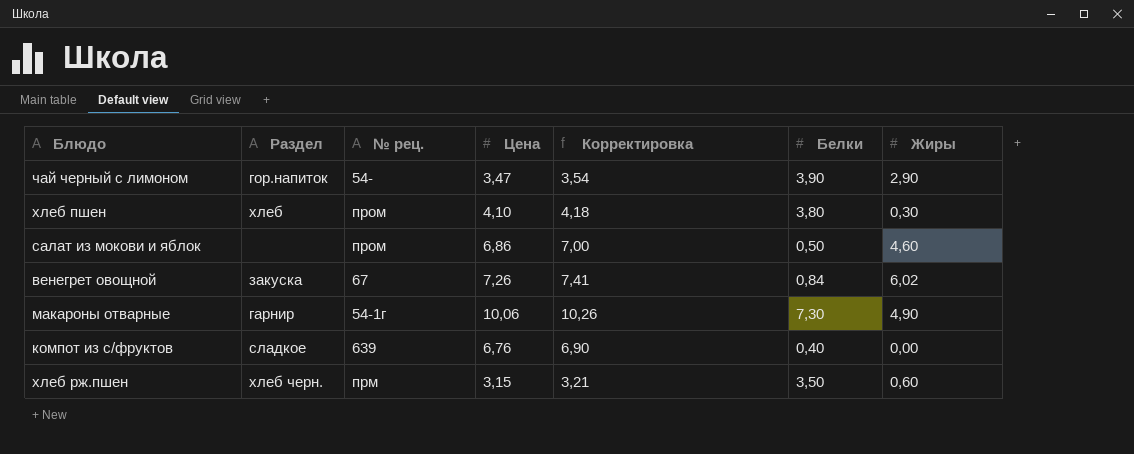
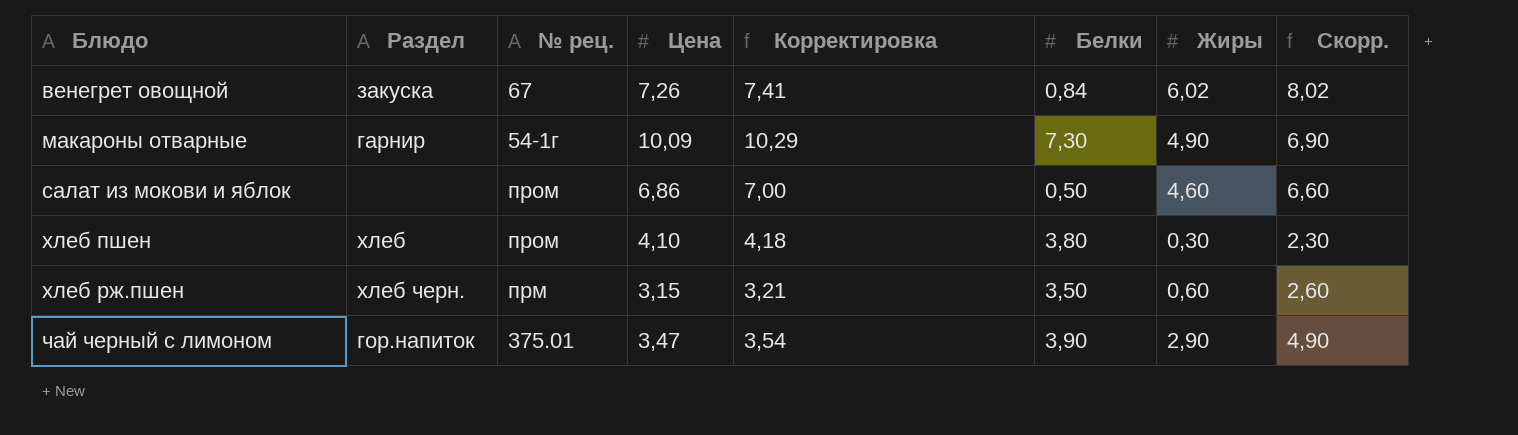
row order: none -> Блюдо ascending
column Скорр. | formula: none -> [Жиры] + 2
row компот из с/фруктов: сладкое | 639 | 6,76 | 6,90 | 0,40 | 0,00 -> none
макароны отварные | Цена: 10,06 -> 10,09
макароны отварные | Корректировка: 10,26 -> 10,29
чай черный с лимоном | № рец.: 54- -> 375.01

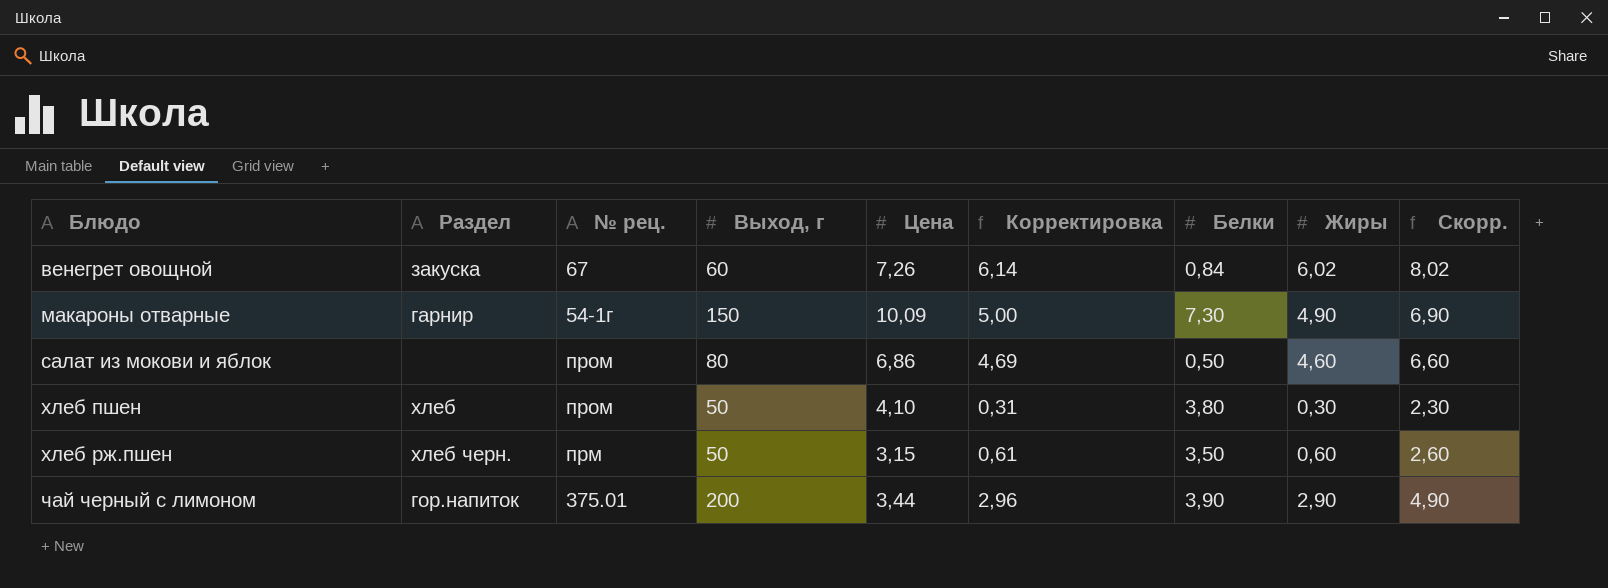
column Выход, г | position: none -> 4
column Корректировка | formula: [Цена] * 1,02 -> [Жиры] * 1,02
чай черный с лимоном | Цена: 3,47 -> 3,44

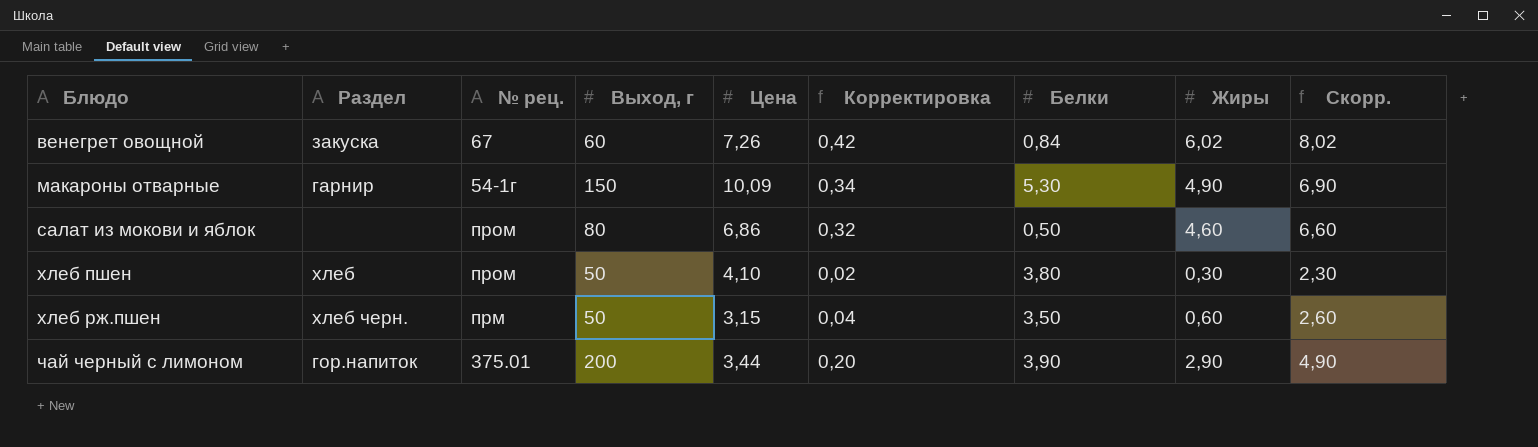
column Корректировка | formula: [Жиры] * 1,02 -> [Жиры] * 0,07
макароны отварные | Белки: 7,30 -> 5,30

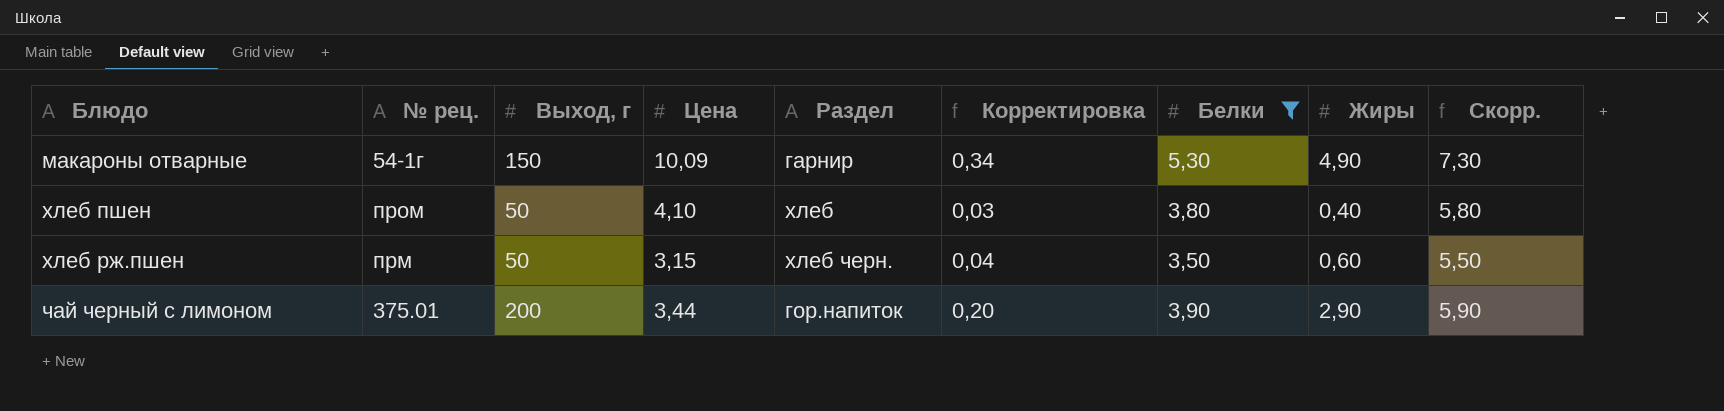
filter: none -> Белки >= 3,50
column Раздел | position: 2 -> 5
column Скорр. | formula: [Жиры] + 2 -> [Белки] + 2
хлеб пшен | Корректировка: 0,02 -> 0,03
хлеб пшен | Жиры: 0,30 -> 0,40

